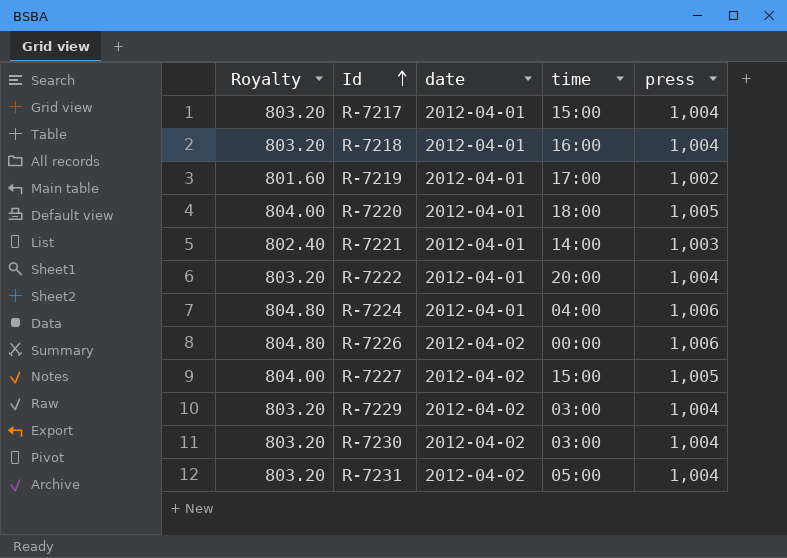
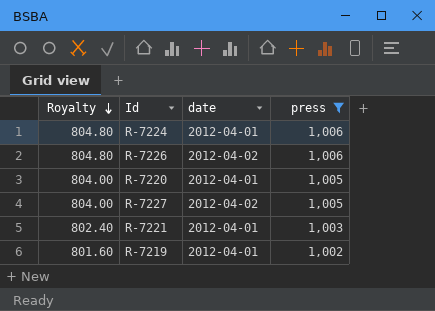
filter: none -> press != 1,004
row order: Id ascending -> Royalty descending
column time | position: 4 -> none

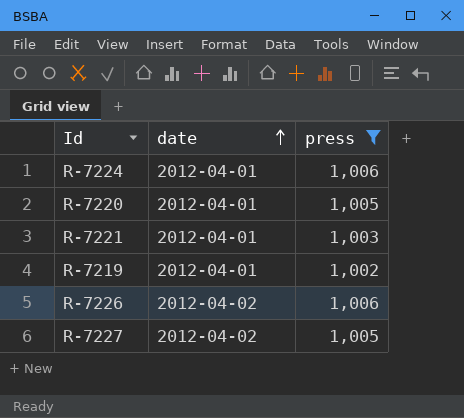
row order: Royalty descending -> date ascending
column Royalty | formula: [press] * 0.8 -> none

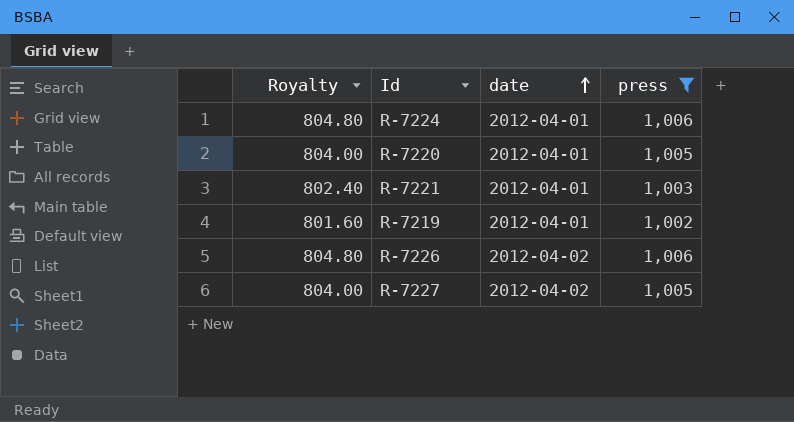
column Royalty | formula: none -> [press] * 0.8

